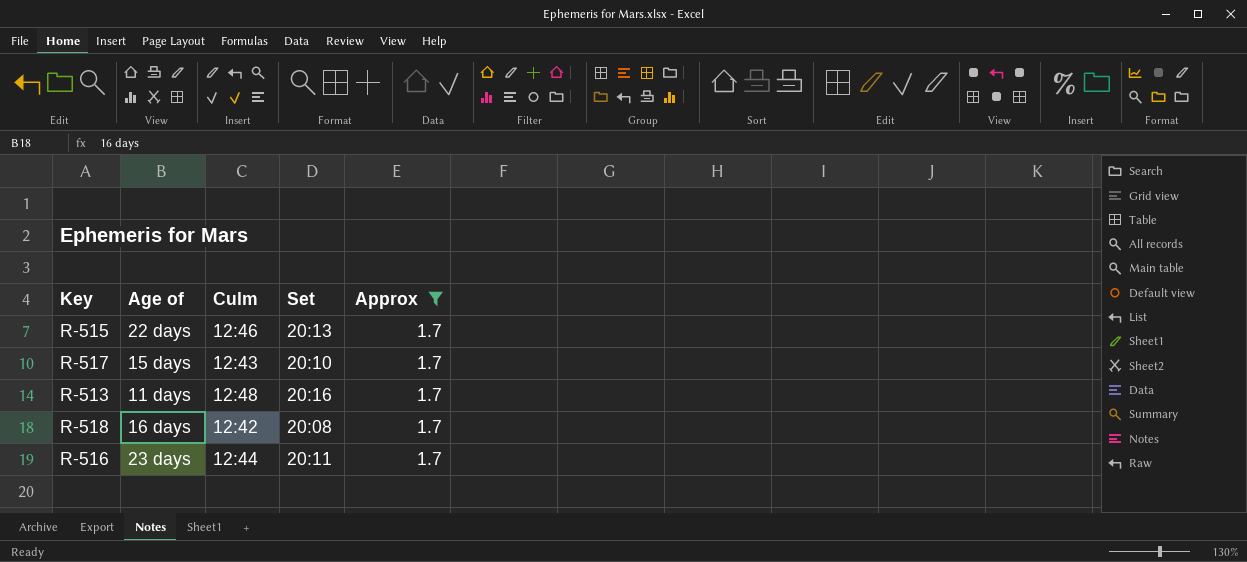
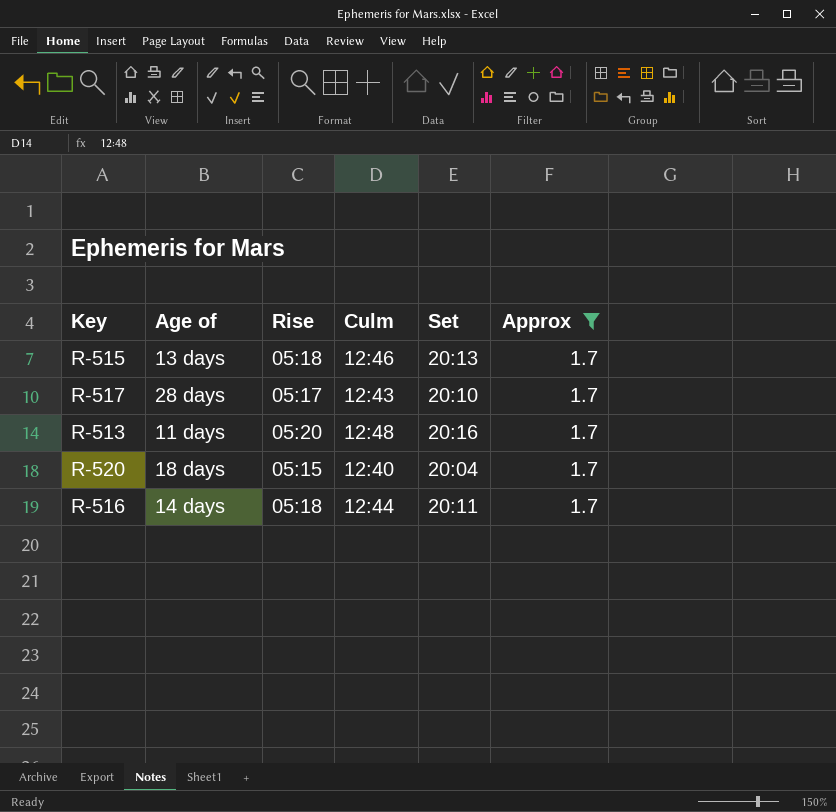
column Rise | position: none -> 3
row R-518: 16 days | 12:42 | 20:08 | 1.7 -> none
R-515 | Age of: 22 days -> 13 days
R-517 | Age of: 15 days -> 28 days
row R-520: none -> 18 days | 05:15 | 12:40 | 20:04 | 1.7
R-516 | Age of: 23 days -> 14 days

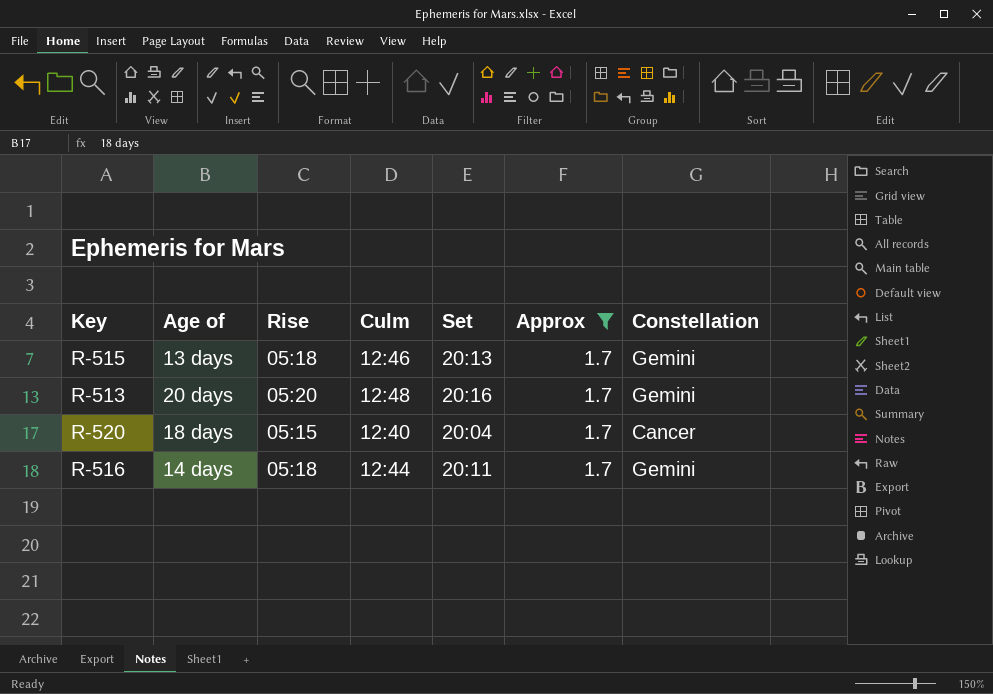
column Constellation | position: none -> 7
row R-517: 28 days | 05:17 | 12:43 | 20:10 | 1.7 -> none
R-513 | Age of: 11 days -> 20 days

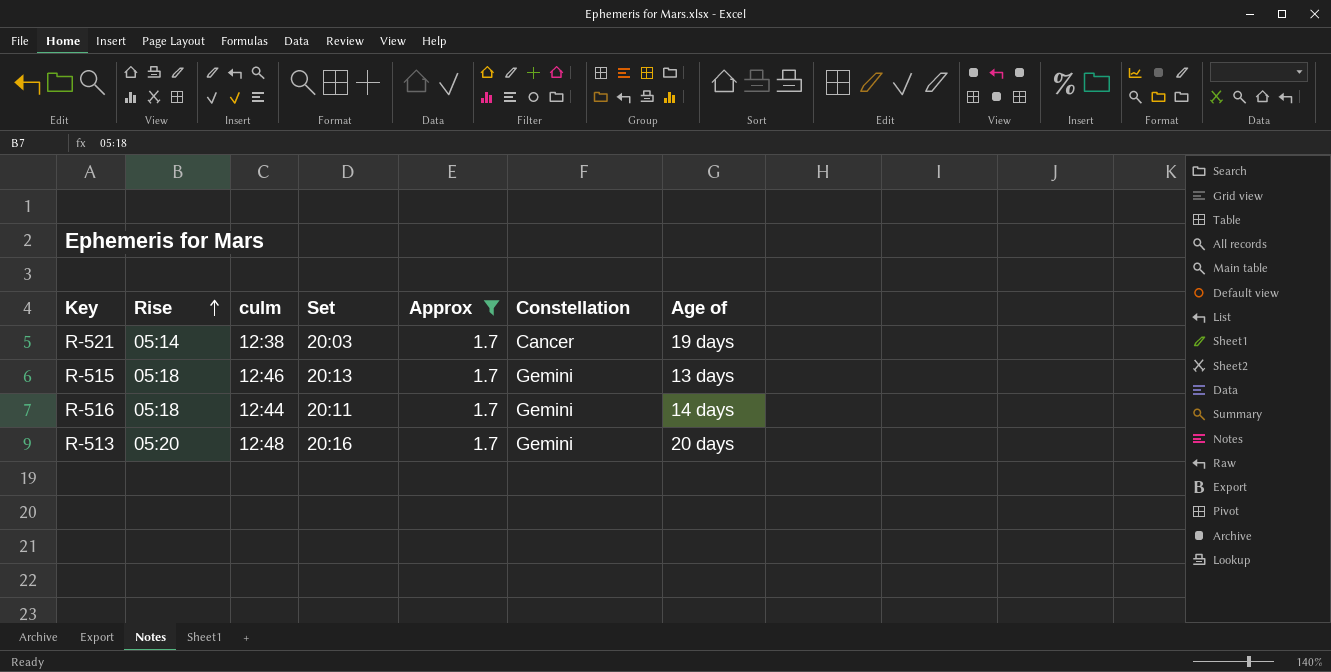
row order: none -> Rise ascending
column name: Culm -> culm
column Age of | position: 2 -> 7
row R-520: 18 days | 05:15 | 12:40 | 20:04 | 1.7 | Cancer -> none
row R-521: none -> 05:14 | 12:38 | 20:03 | 1.7 | Cancer | 19 days

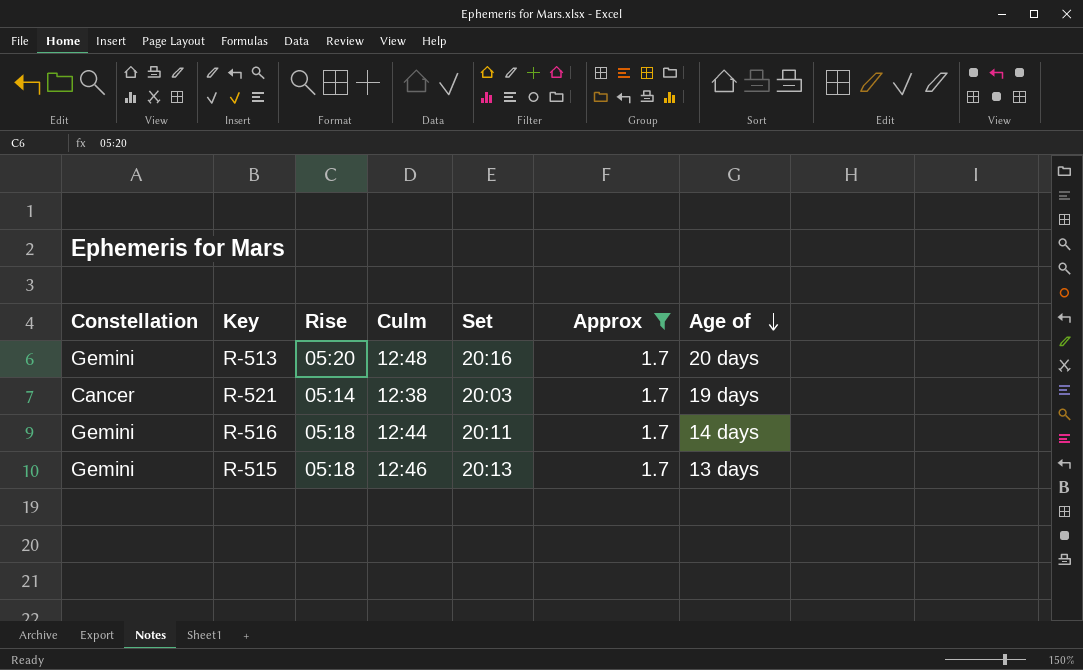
row order: Rise ascending -> Age of descending
column Constellation | position: 6 -> 1
column name: culm -> Culm

